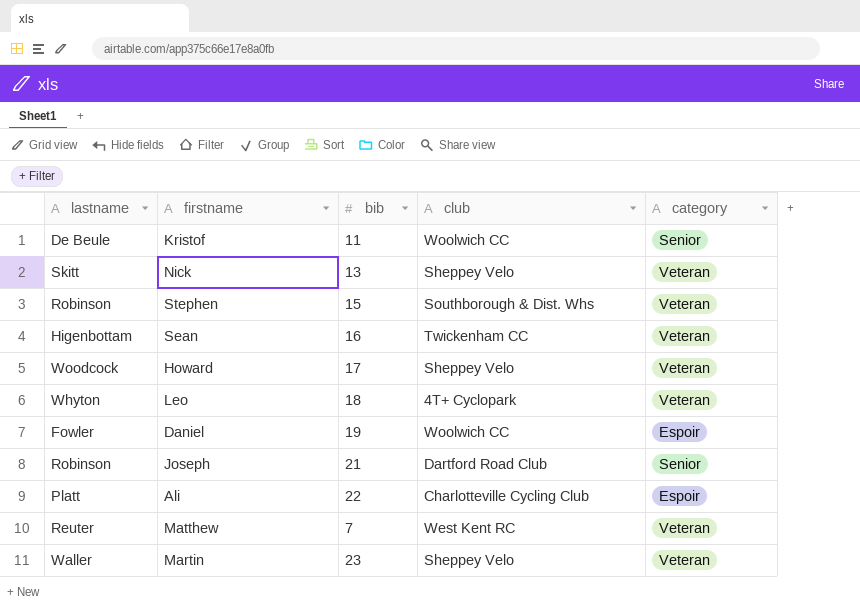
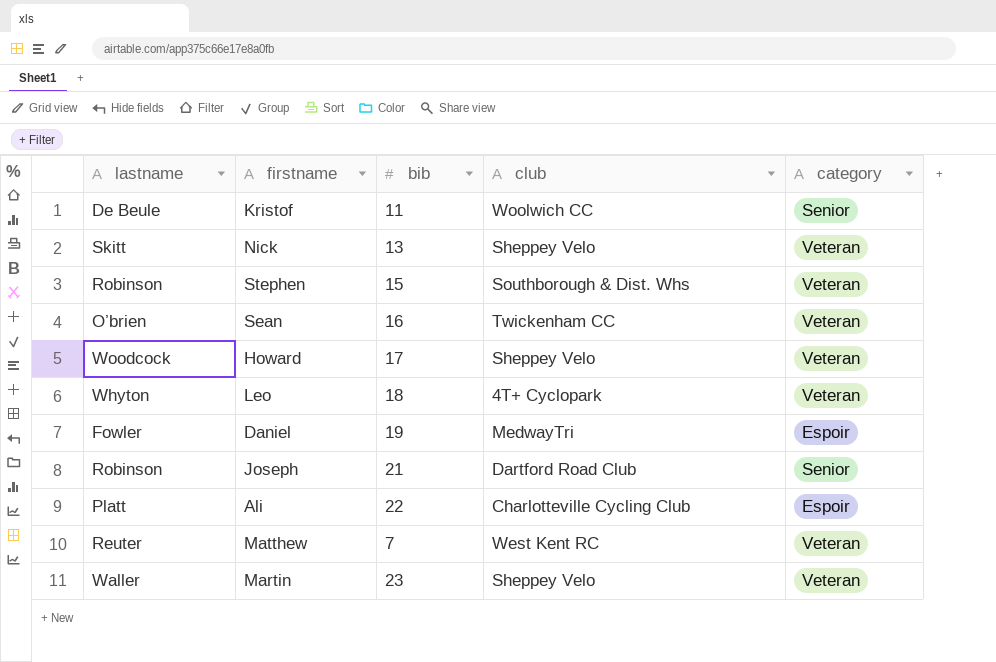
Sean | lastname: Higenbottam -> O’brien
Daniel | club: Woolwich CC -> MedwayTri

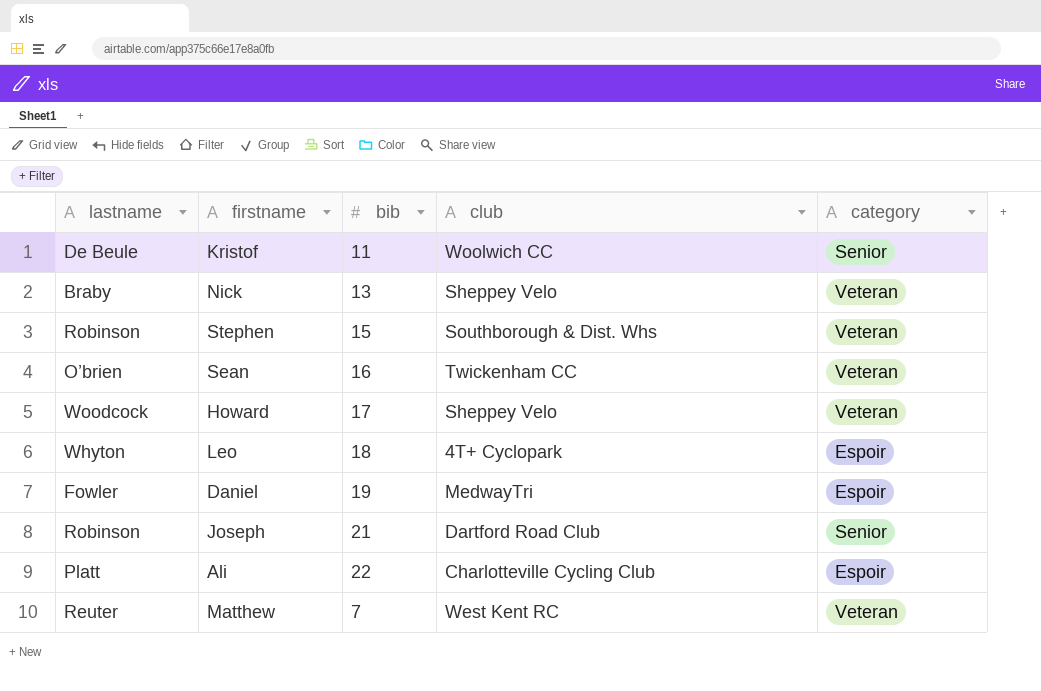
row Martin: Waller | 23 | Sheppey Velo | Veteran -> none
Nick | lastname: Skitt -> Braby
Leo | category: Veteran -> Espoir

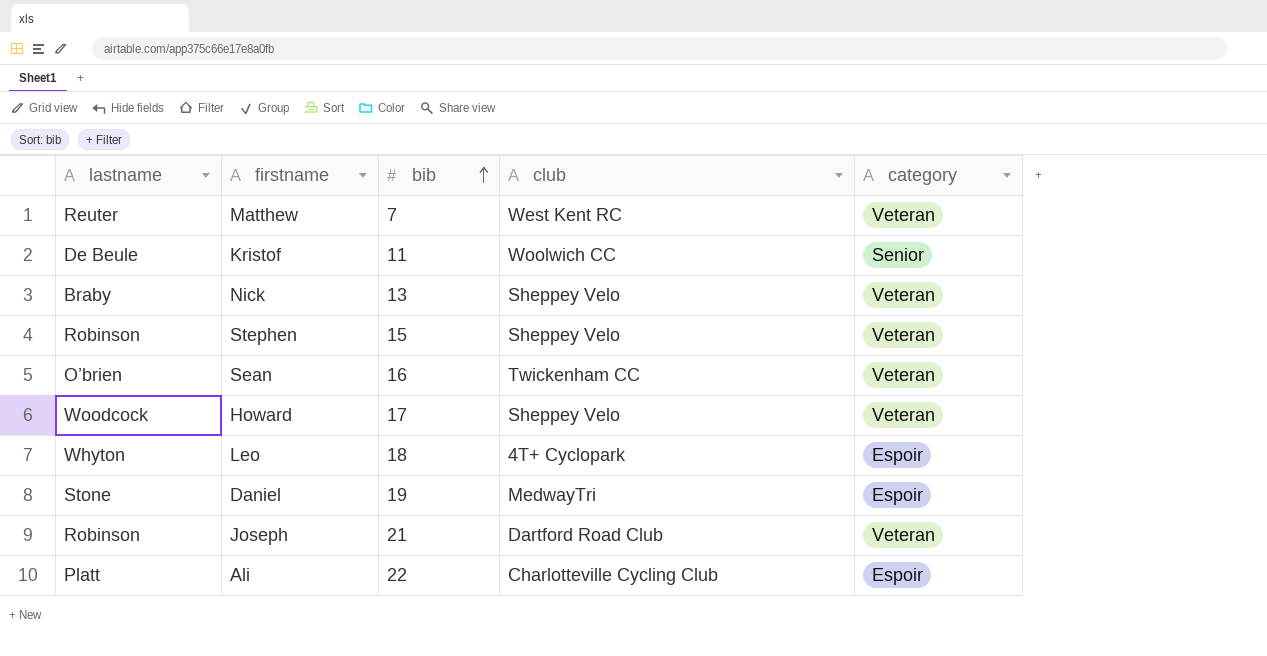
row order: none -> bib ascending
Stephen | club: Southborough & Dist. Whs -> Sheppey Velo
Daniel | lastname: Fowler -> Stone
Joseph | category: Senior -> Veteran

